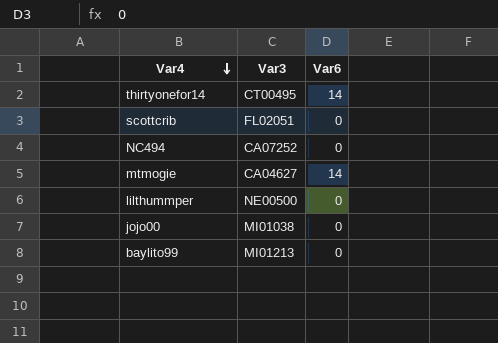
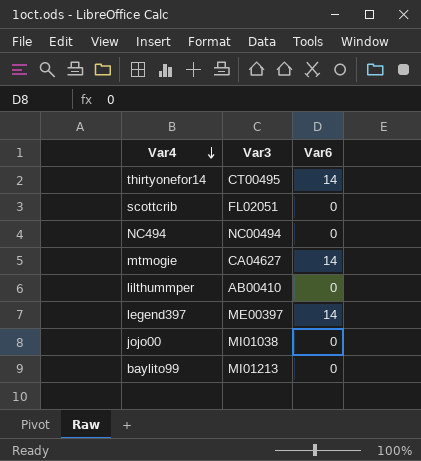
NC494 | Var3: CA07252 -> NC00494
lilthummper | Var3: NE00500 -> AB00410
row legend397: none -> ME00397 | 14

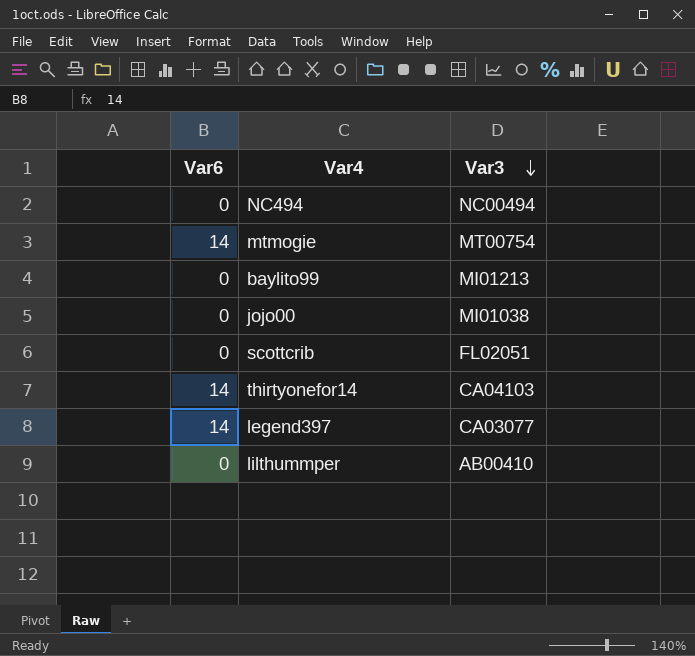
row order: Var4 descending -> Var3 descending
column Var6 | position: 3 -> 1
mtmogie | Var3: CA04627 -> MT00754
thirtyonefor14 | Var3: CT00495 -> CA04103
legend397 | Var3: ME00397 -> CA03077

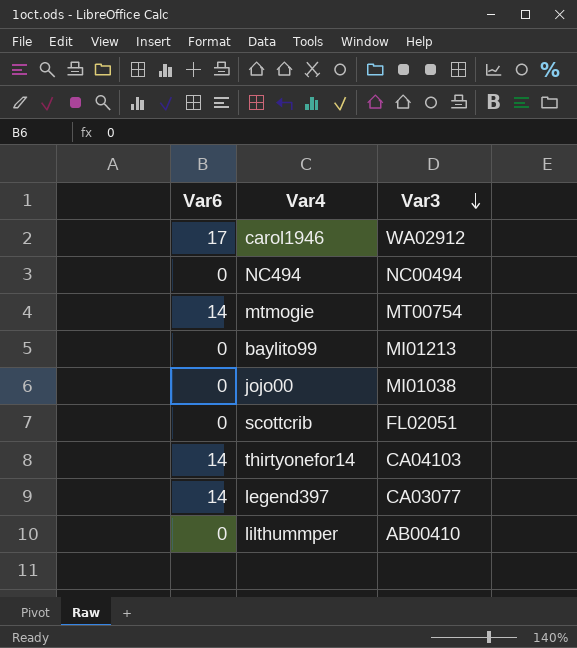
row carol1946: none -> 17 | WA02912

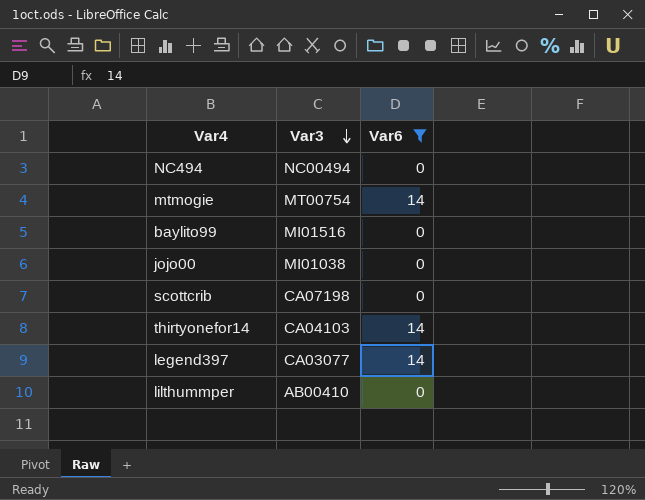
filter: none -> Var6 != 17
column Var6 | position: 1 -> 3
baylito99 | Var3: MI01213 -> MI01516
scottcrib | Var3: FL02051 -> CA07198

